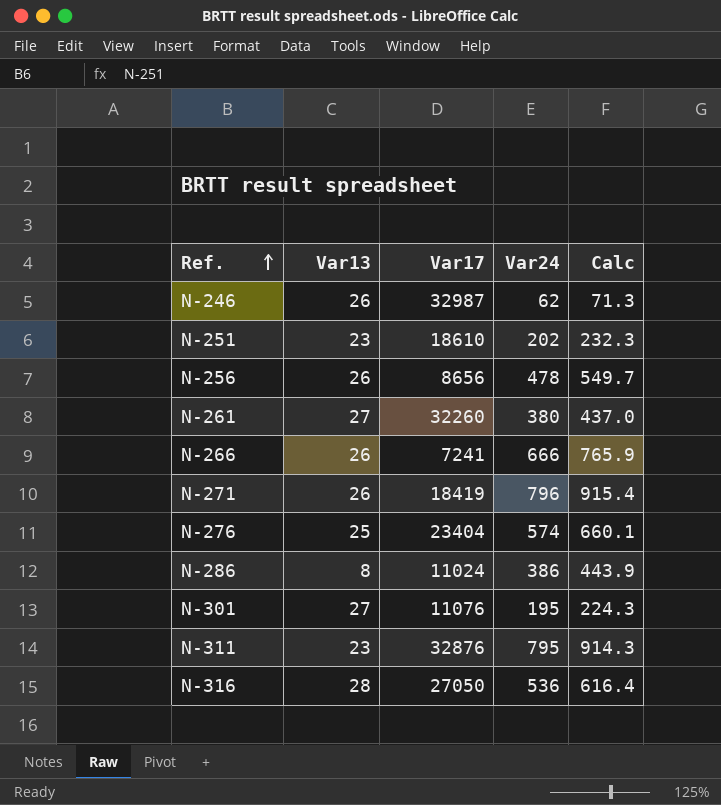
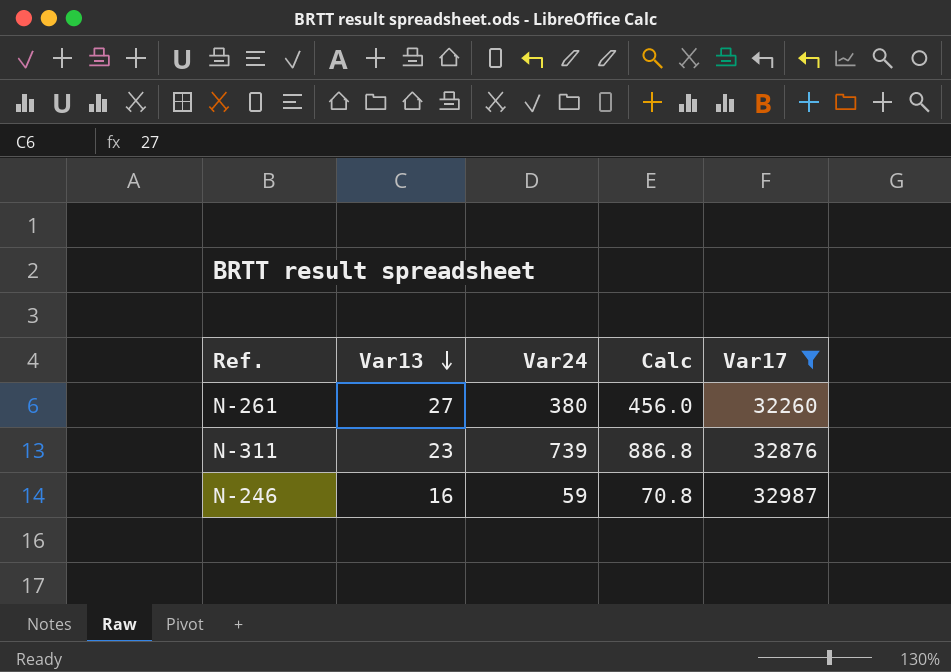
filter: none -> Var17 >= 32260
row order: Ref. ascending -> Var13 descending
column Calc | formula: [Var24] * 1.15 -> [Var24] * 1.2
column Var17 | position: 3 -> 5
N-311 | Var24: 795 -> 739
N-246 | Var13: 26 -> 16
N-246 | Var24: 62 -> 59

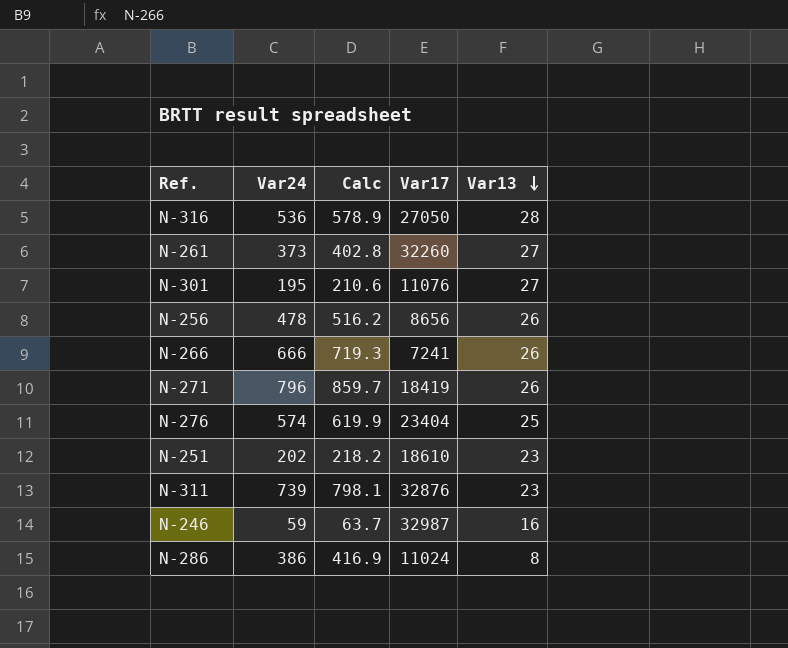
filter: Var17 >= 32260 -> none
column Calc | formula: [Var24] * 1.2 -> [Var24] * 1.08
column Var13 | position: 2 -> 5
N-261 | Var24: 380 -> 373

